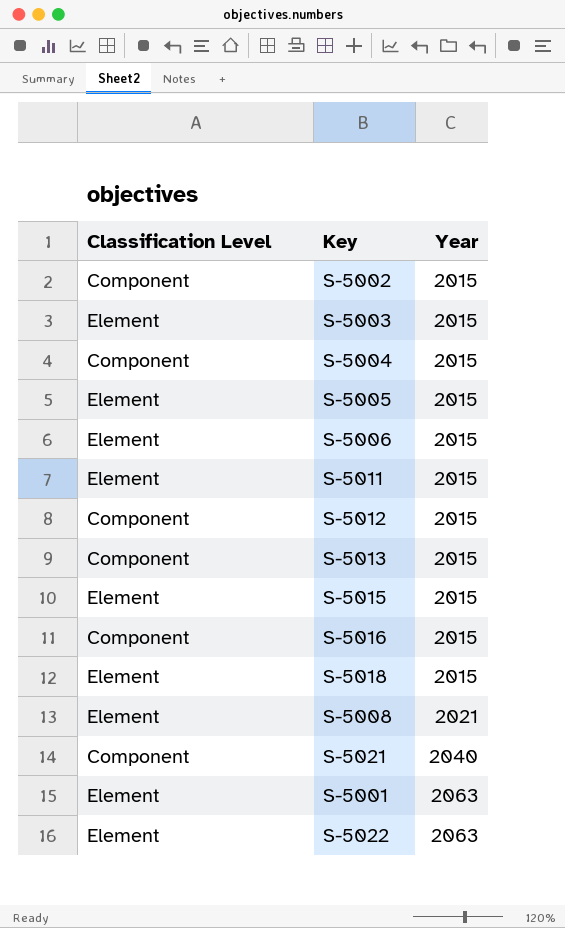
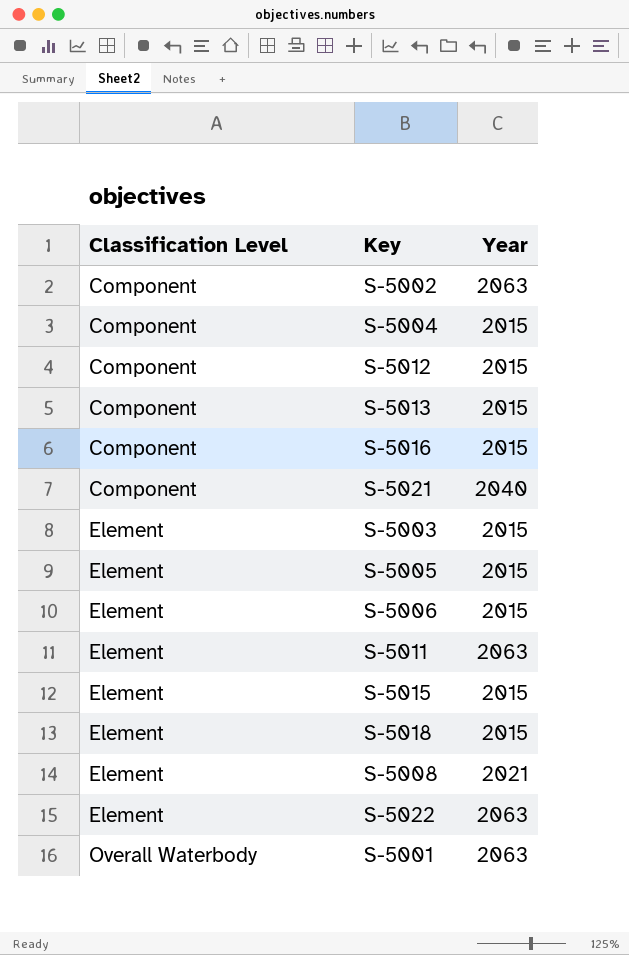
row order: Year ascending -> Classification Level ascending
S-5002 | Year: 2015 -> 2063
S-5011 | Year: 2015 -> 2063
S-5001 | Classification Level: Element -> Overall Waterbody

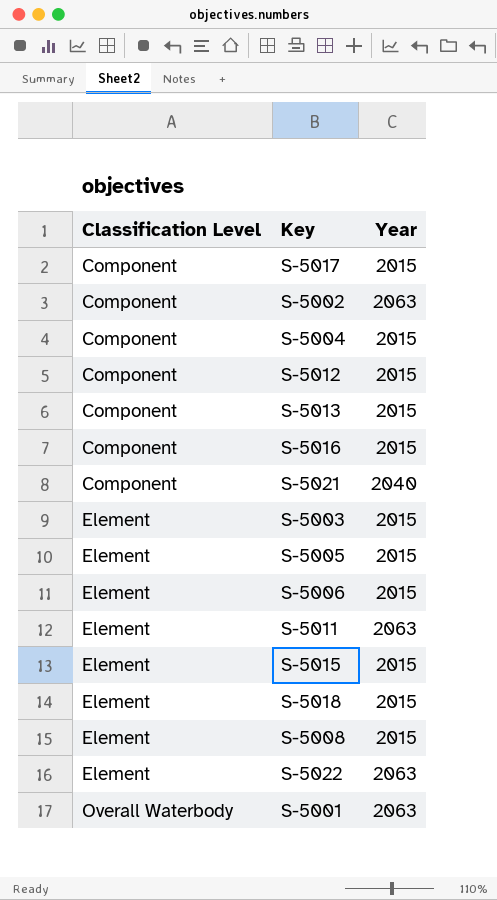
row S-5017: none -> Component | 2015
S-5008 | Year: 2021 -> 2015

